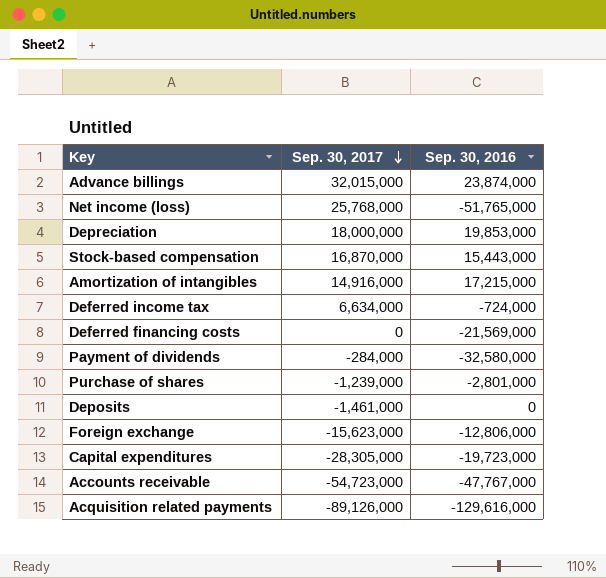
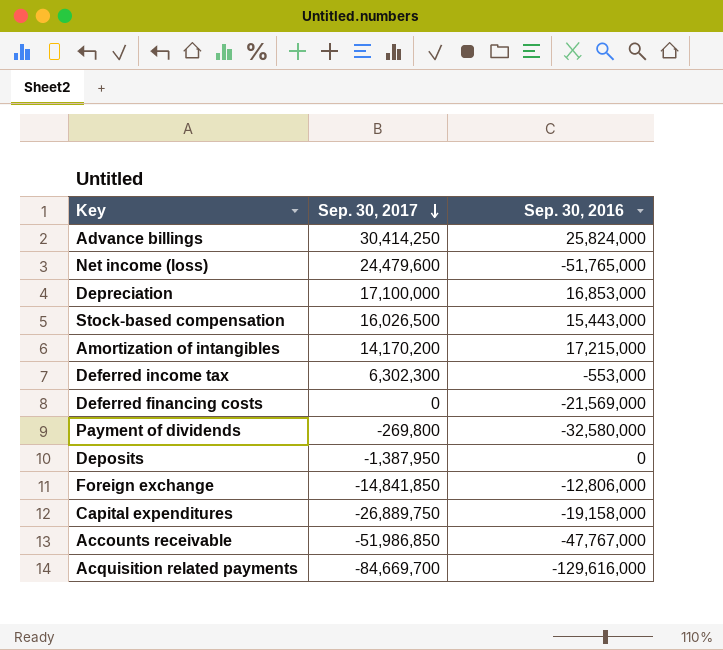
row Purchase of shares: -1,239,000 | -2,801,000 -> none
Advance billings | Sep. 30, 2017: 32,015,000 -> 30,414,250
Advance billings | Sep. 30, 2016: 23,874,000 -> 25,824,000
Net income (loss) | Sep. 30, 2017: 25,768,000 -> 24,479,600
Depreciation | Sep. 30, 2017: 18,000,000 -> 17,100,000
Depreciation | Sep. 30, 2016: 19,853,000 -> 16,853,000
Stock-based compensation | Sep. 30, 2017: 16,870,000 -> 16,026,500
Amortization of intangibles | Sep. 30, 2017: 14,916,000 -> 14,170,200
Deferred income tax | Sep. 30, 2017: 6,634,000 -> 6,302,300
Deferred income tax | Sep. 30, 2016: -724,000 -> -553,000
Payment of dividends | Sep. 30, 2017: -284,000 -> -269,800
Deposits | Sep. 30, 2017: -1,461,000 -> -1,387,950
Foreign exchange | Sep. 30, 2017: -15,623,000 -> -14,841,850
Capital expenditures | Sep. 30, 2017: -28,305,000 -> -26,889,750
Capital expenditures | Sep. 30, 2016: -19,723,000 -> -19,158,000
Accounts receivable | Sep. 30, 2017: -54,723,000 -> -51,986,850
Acquisition related payments | Sep. 30, 2017: -89,126,000 -> -84,669,700

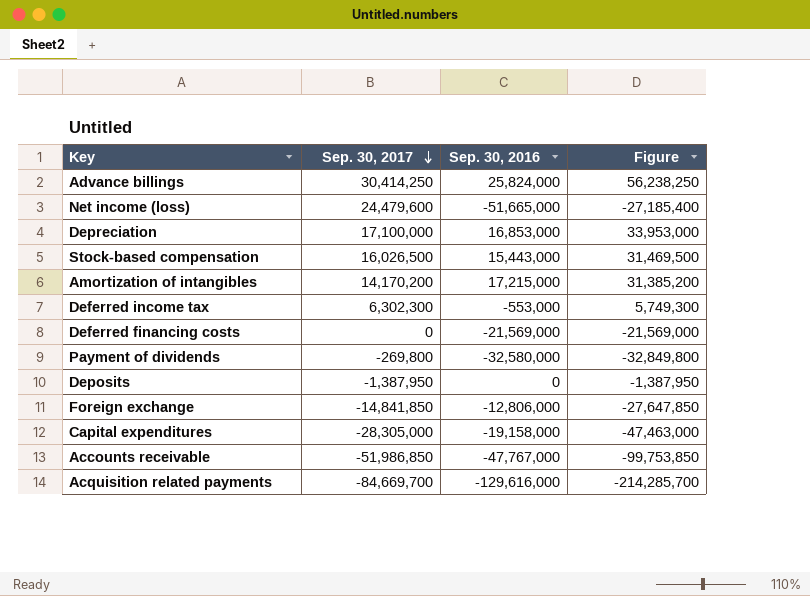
column Figure | formula: none -> [Sep. 30, 2017] + [Sep. 30, 2016]
Net income (loss) | Sep. 30, 2016: -51,765,000 -> -51,665,000
Capital expenditures | Sep. 30, 2017: -26,889,750 -> -28,305,000

